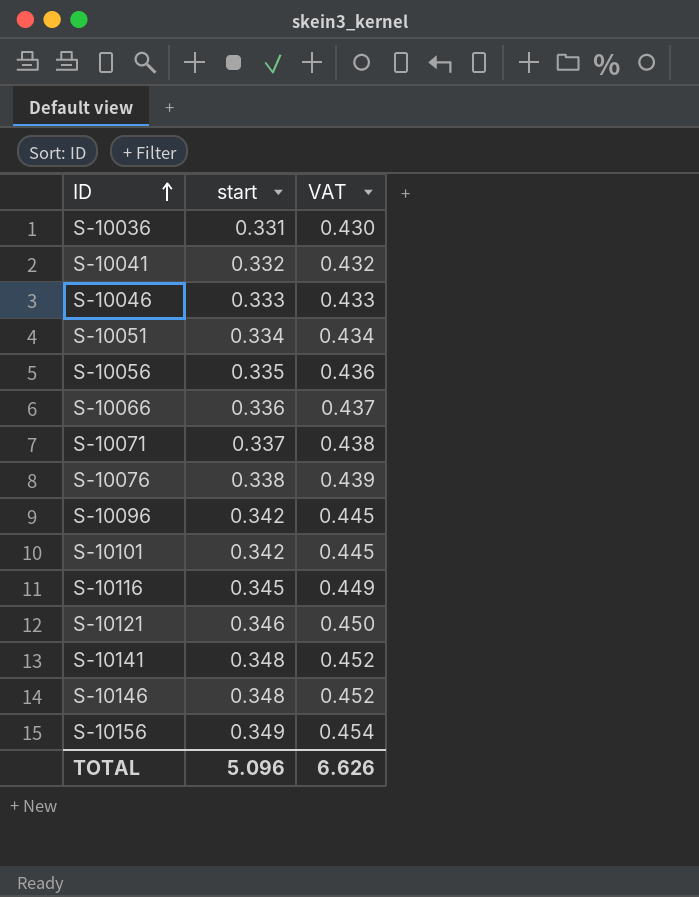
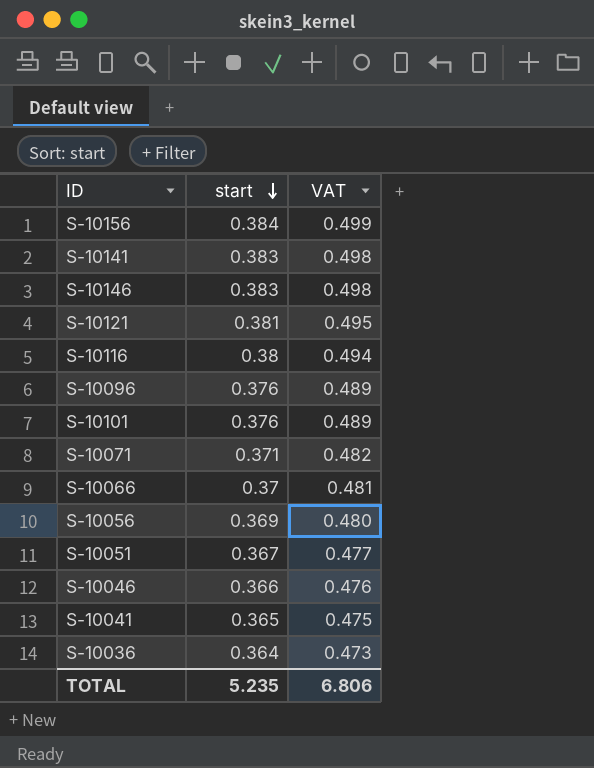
row order: ID ascending -> start descending
row S-10076: 0.338 | 0.439 -> none
S-10156 | start: 0.349 -> 0.384
S-10156 | VAT: 0.454 -> 0.499
S-10141 | start: 0.348 -> 0.383
S-10141 | VAT: 0.452 -> 0.498
S-10146 | start: 0.348 -> 0.383
S-10146 | VAT: 0.452 -> 0.498
S-10121 | start: 0.346 -> 0.381
S-10121 | VAT: 0.450 -> 0.495
S-10116 | start: 0.345 -> 0.38
S-10116 | VAT: 0.449 -> 0.494
S-10096 | start: 0.342 -> 0.376
S-10096 | VAT: 0.445 -> 0.489
S-10101 | start: 0.342 -> 0.376
S-10101 | VAT: 0.445 -> 0.489
S-10071 | start: 0.337 -> 0.371
S-10071 | VAT: 0.438 -> 0.482
S-10066 | start: 0.336 -> 0.37
S-10066 | VAT: 0.437 -> 0.481
S-10056 | start: 0.335 -> 0.369
S-10056 | VAT: 0.436 -> 0.480
S-10051 | start: 0.334 -> 0.367
S-10051 | VAT: 0.434 -> 0.477
S-10046 | start: 0.333 -> 0.366
S-10046 | VAT: 0.433 -> 0.476
S-10041 | start: 0.332 -> 0.365
S-10041 | VAT: 0.432 -> 0.475
S-10036 | start: 0.331 -> 0.364
S-10036 | VAT: 0.430 -> 0.473
TOTAL | start: 5.096 -> 5.235
TOTAL | VAT: 6.626 -> 6.806

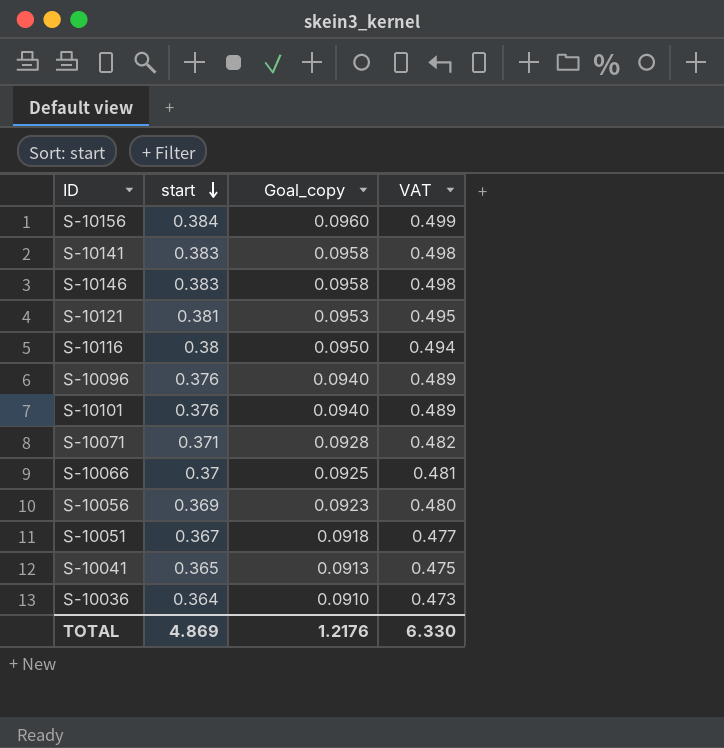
column Goal_copy | formula: none -> [start] * 0.25
row S-10046: 0.366 | 0.476 -> none
TOTAL | start: 5.235 -> 4.869
TOTAL | VAT: 6.806 -> 6.330

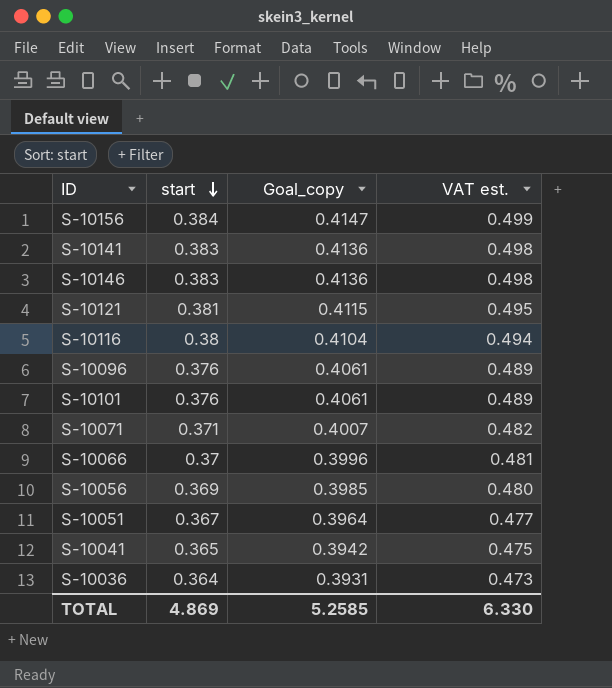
column Goal_copy | formula: [start] * 0.25 -> [start] * 1.08
column name: VAT -> VAT est.
TOTAL | Goal_copy: 1.2176 -> 5.2585

